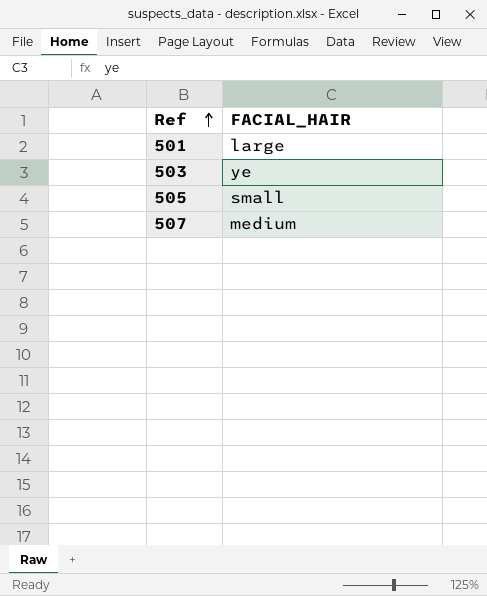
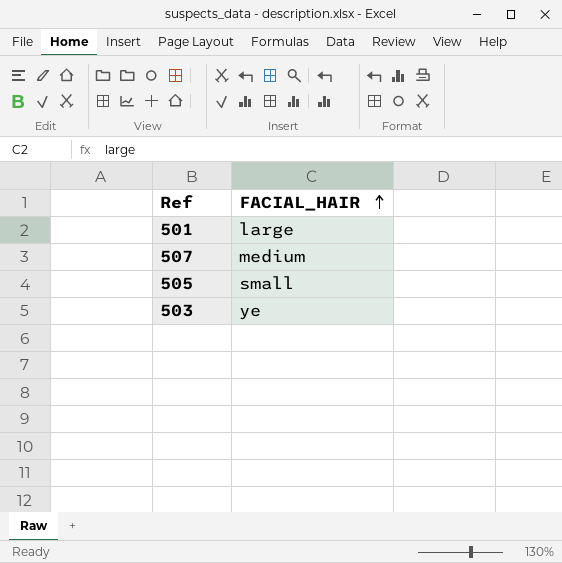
row order: Ref ascending -> FACIAL_HAIR ascending

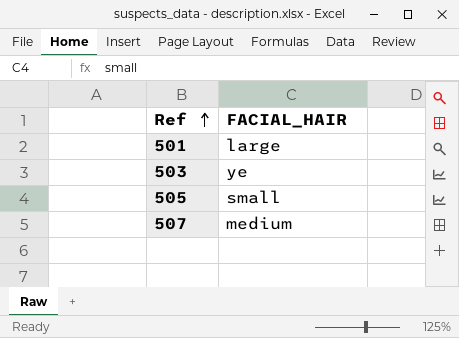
row order: FACIAL_HAIR ascending -> Ref ascending

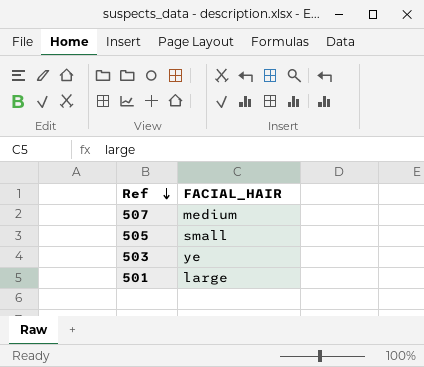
row order: Ref ascending -> Ref descending

